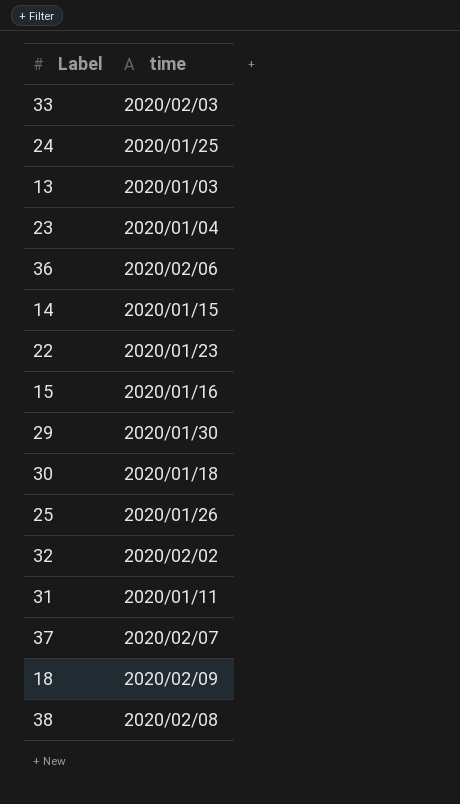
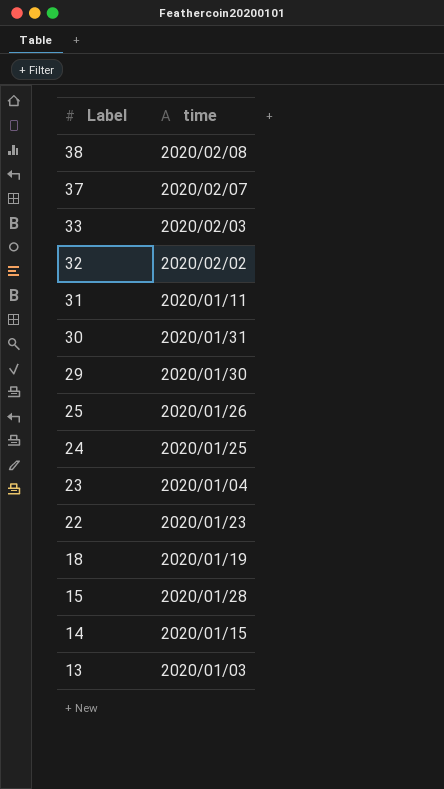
row order: none -> Label descending
row 36: 2020/02/06 -> none
30 | time: 2020/01/18 -> 2020/01/31
18 | time: 2020/02/09 -> 2020/01/19
15 | time: 2020/01/16 -> 2020/01/28

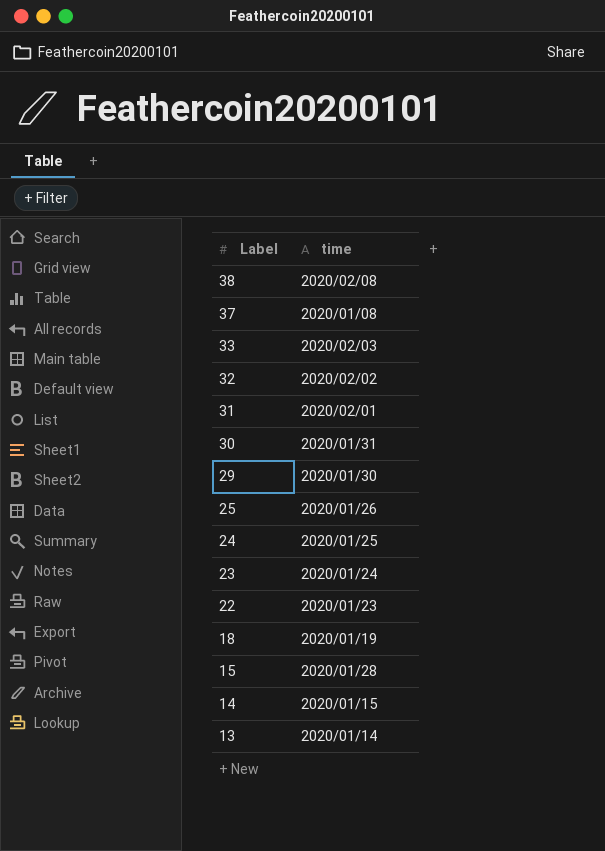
37 | time: 2020/02/07 -> 2020/01/08
31 | time: 2020/01/11 -> 2020/02/01
23 | time: 2020/01/04 -> 2020/01/24
13 | time: 2020/01/03 -> 2020/01/14

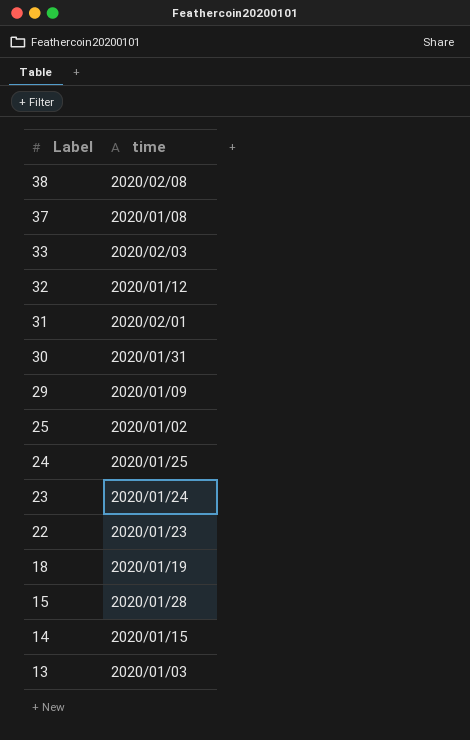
32 | time: 2020/02/02 -> 2020/01/12
29 | time: 2020/01/30 -> 2020/01/09
25 | time: 2020/01/26 -> 2020/01/02
13 | time: 2020/01/14 -> 2020/01/03

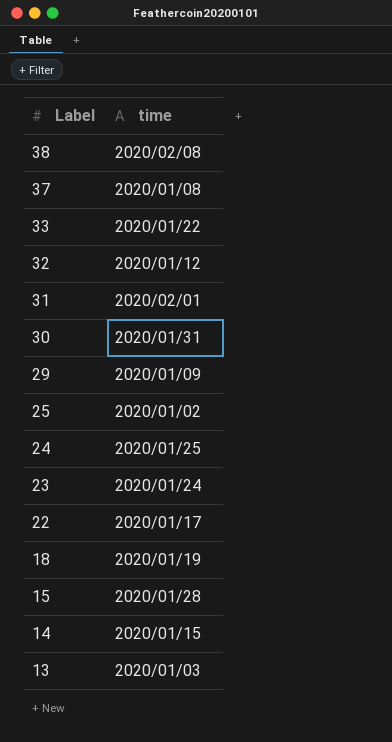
33 | time: 2020/02/03 -> 2020/01/22
22 | time: 2020/01/23 -> 2020/01/17

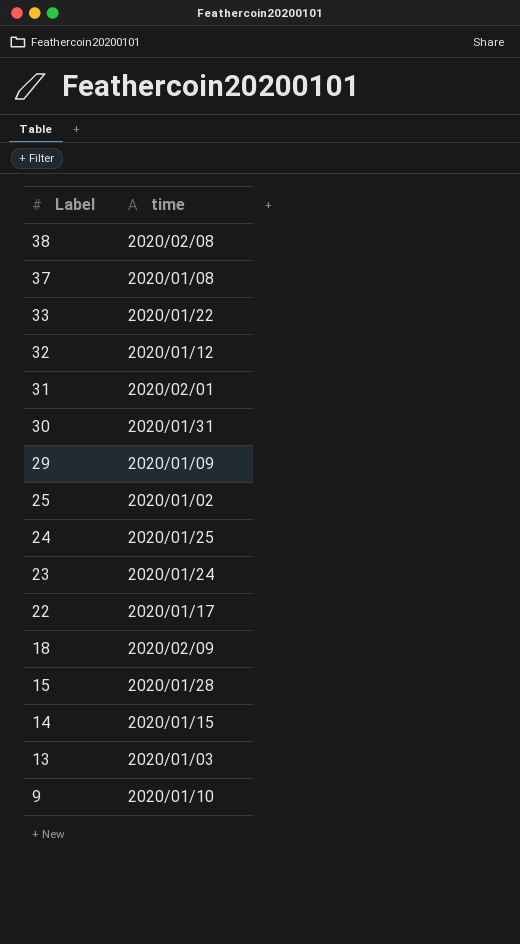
18 | time: 2020/01/19 -> 2020/02/09
row 9: none -> 2020/01/10

